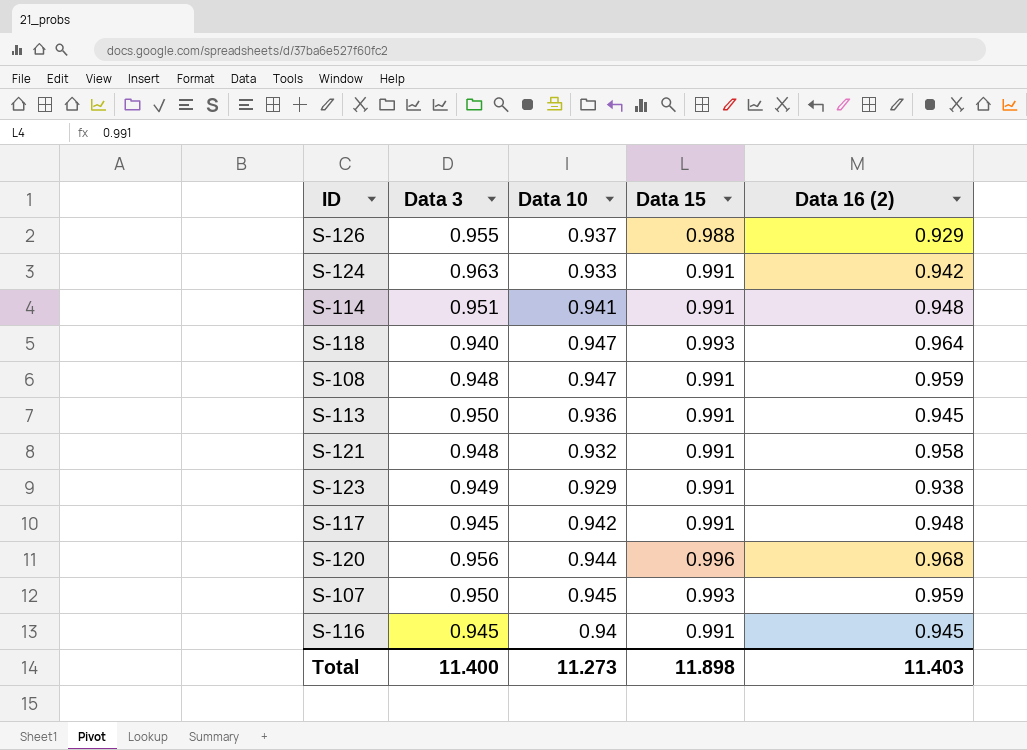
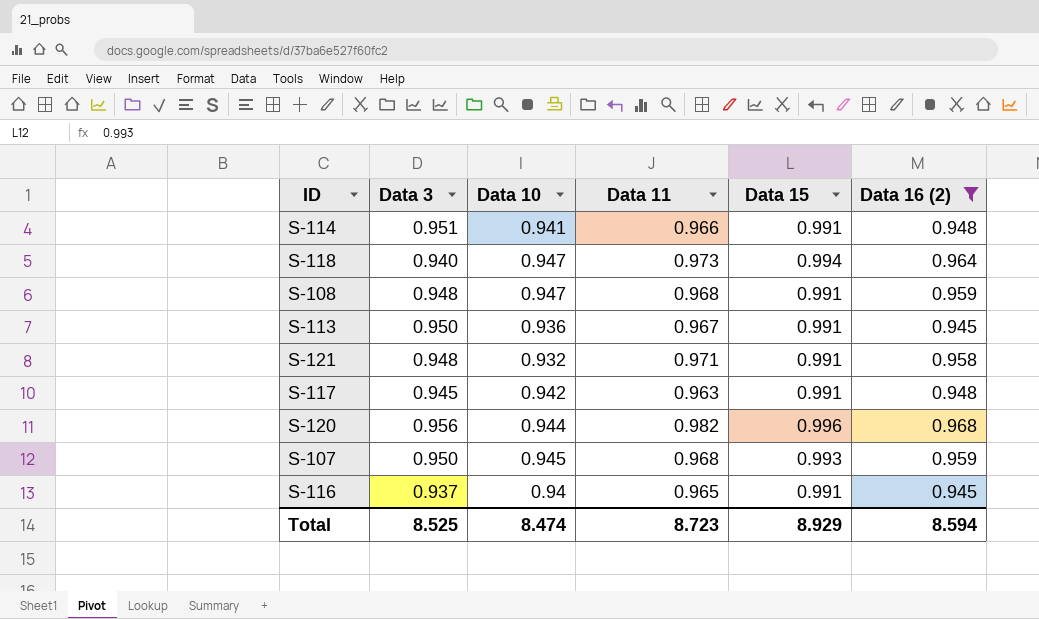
filter: none -> Data 16 (2) >= 0.945
column Data 11 | position: none -> 4
S-118 | Data 15: 0.993 -> 0.994
S-116 | Data 3: 0.945 -> 0.937
Total | Data 3: 11.400 -> 8.525
Total | Data 10: 11.273 -> 8.474
Total | Data 15: 11.898 -> 8.929
Total | Data 16 (2): 11.403 -> 8.594

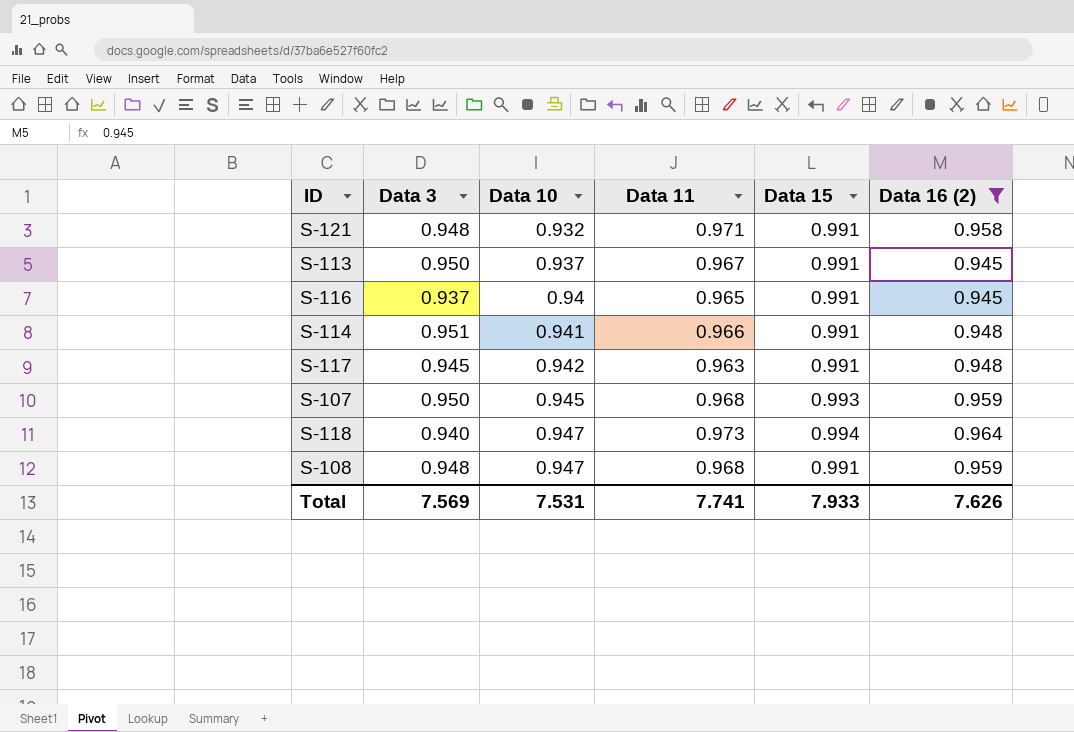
row order: none -> Data 10 ascending
row S-120: 0.956 | 0.944 | 0.982 | 0.996 | 0.968 -> none
S-113 | Data 10: 0.936 -> 0.937
Total | Data 3: 8.525 -> 7.569
Total | Data 10: 8.474 -> 7.531
Total | Data 11: 8.723 -> 7.741
Total | Data 15: 8.929 -> 7.933
Total | Data 16 (2): 8.594 -> 7.626

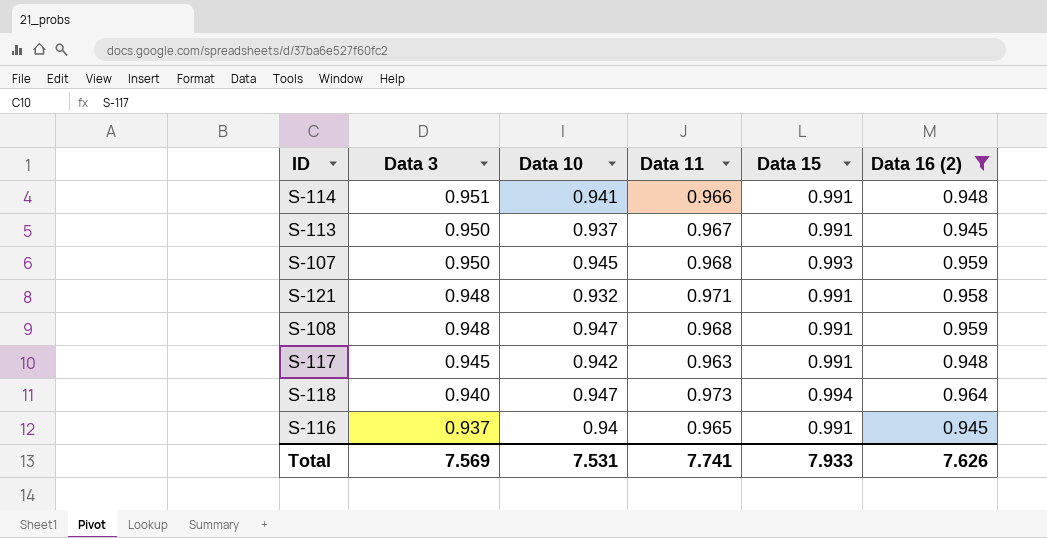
row order: Data 10 ascending -> Data 3 descending

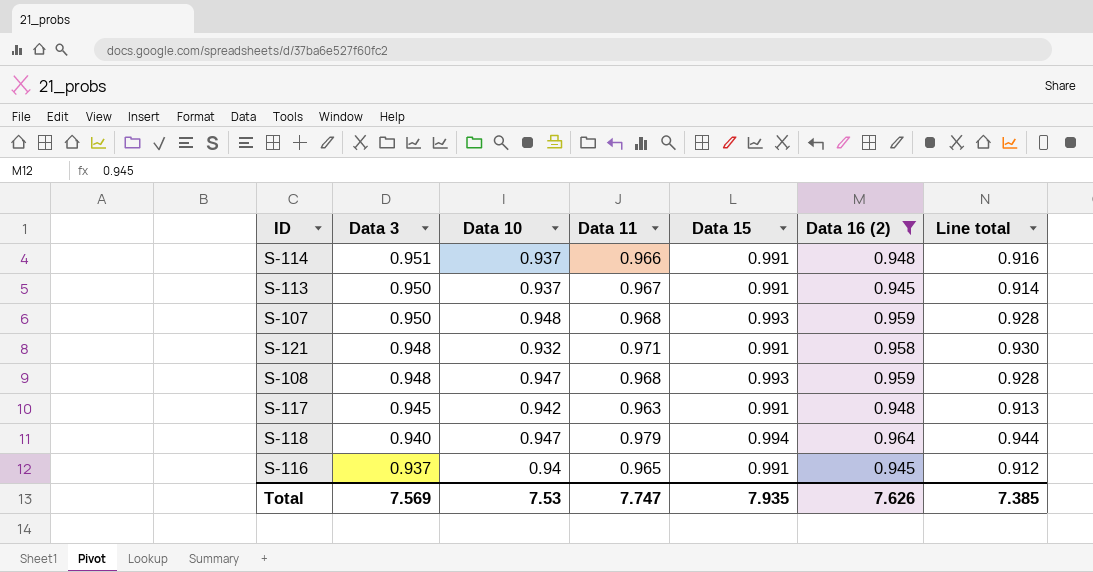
column Line total | formula: none -> [Data 11] * [Data 16 (2)]
S-114 | Data 10: 0.941 -> 0.937
S-107 | Data 10: 0.945 -> 0.948
S-108 | Data 15: 0.991 -> 0.993
S-118 | Data 11: 0.973 -> 0.979
Total | Data 10: 7.531 -> 7.53
Total | Data 11: 7.741 -> 7.747
Total | Data 15: 7.933 -> 7.935

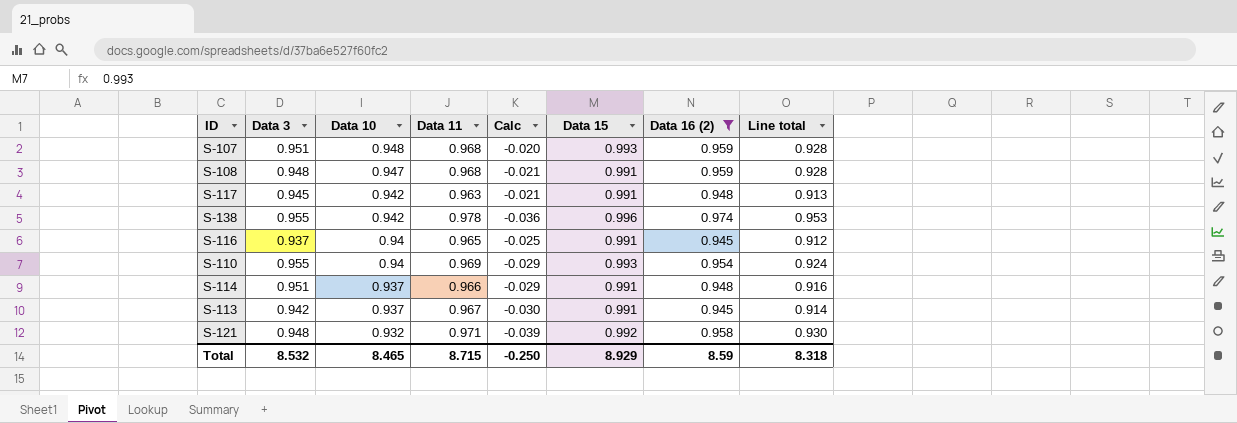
row order: Data 3 descending -> Data 10 descending
column Calc | formula: none -> [Data 10] - [Data 11]
row S-118: 0.940 | 0.947 | 0.979 | 0.994 | 0.964 | 0.944 -> none
S-107 | Data 3: 0.950 -> 0.951
S-108 | Data 15: 0.993 -> 0.991
row S-138: none -> 0.955 | 0.942 | 0.978 | -0.036 | 0.996 | 0.974 | 0.953
row S-110: none -> 0.955 | 0.94 | 0.969 | -0.029 | 0.993 | 0.954 | 0.924
S-113 | Data 3: 0.950 -> 0.942
S-121 | Data 15: 0.991 -> 0.992
Total | Data 3: 7.569 -> 8.532
Total | Data 10: 7.53 -> 8.465
Total | Data 11: 7.747 -> 8.715
Total | Data 15: 7.935 -> 8.929
Total | Data 16 (2): 7.626 -> 8.59
Total | Line total: 7.385 -> 8.318

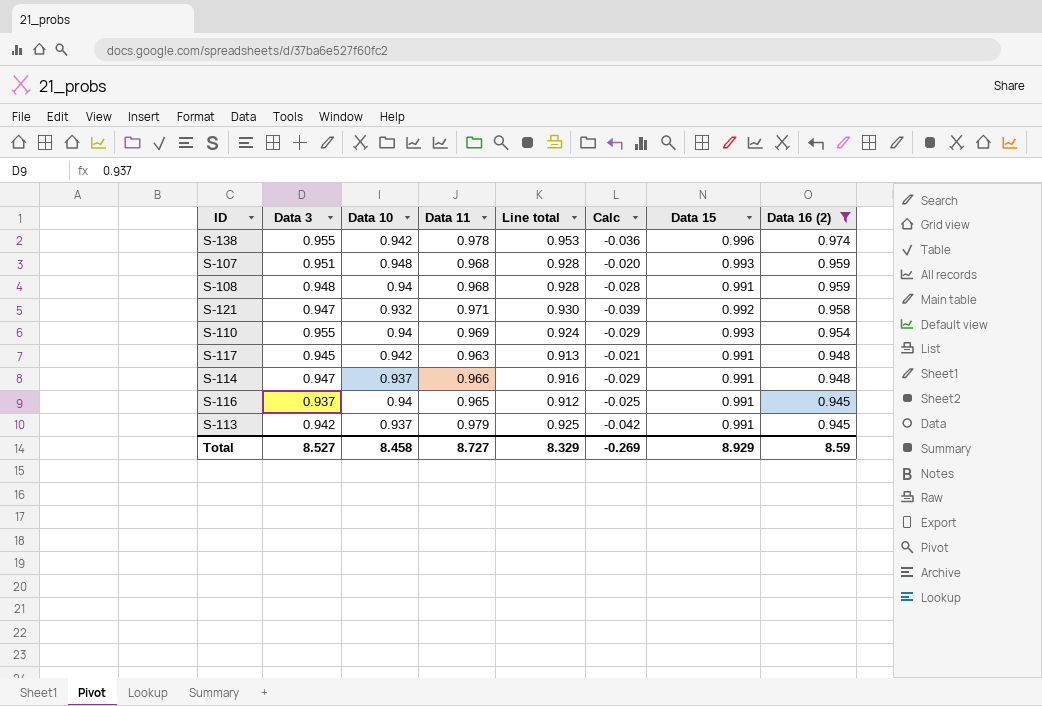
row order: Data 10 descending -> Data 16 (2) descending
column Line total | position: 8 -> 5
S-108 | Data 10: 0.947 -> 0.94
S-108 | Calc: -0.021 -> -0.028
S-121 | Data 3: 0.948 -> 0.947
S-114 | Data 3: 0.951 -> 0.947
S-113 | Data 11: 0.967 -> 0.979
S-113 | Line total: 0.914 -> 0.925
S-113 | Calc: -0.030 -> -0.042
Total | Data 3: 8.532 -> 8.527
Total | Data 10: 8.465 -> 8.458
Total | Data 11: 8.715 -> 8.727
Total | Line total: 8.318 -> 8.329
Total | Calc: -0.250 -> -0.269

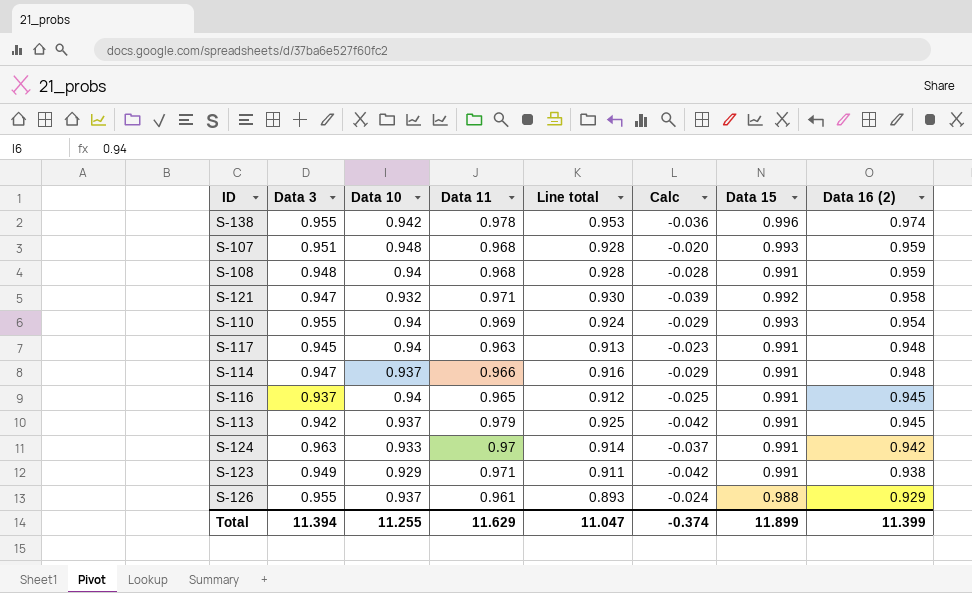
filter: Data 16 (2) >= 0.945 -> none
S-117 | Data 10: 0.942 -> 0.94
S-117 | Calc: -0.021 -> -0.023
Total | Data 3: 8.527 -> 11.394
Total | Data 10: 8.458 -> 11.255
Total | Data 11: 8.727 -> 11.629
Total | Line total: 8.329 -> 11.047
Total | Calc: -0.269 -> -0.374
Total | Data 15: 8.929 -> 11.899
Total | Data 16 (2): 8.59 -> 11.399

